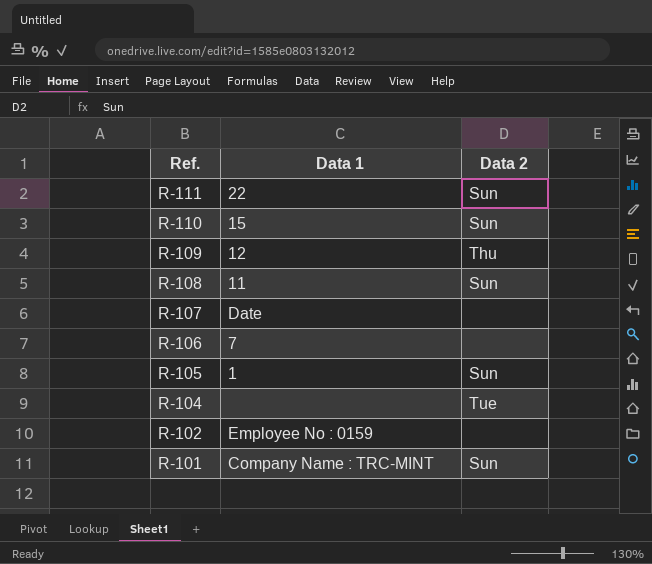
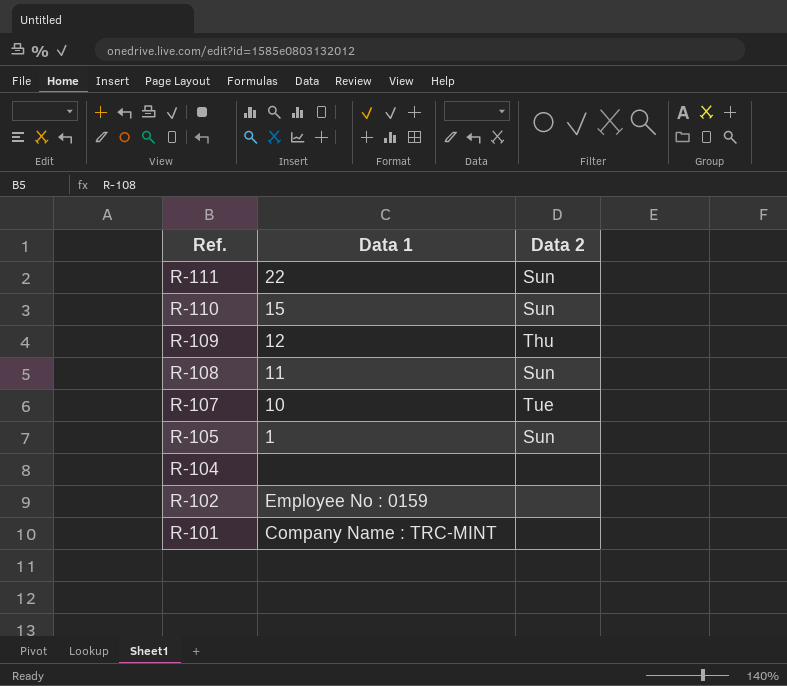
row R-106: 7 | none -> none
R-107 | Data 1: Date -> 10
R-107 | Data 2: none -> Tue
R-104 | Data 2: Tue -> none
R-101 | Data 2: Sun -> none

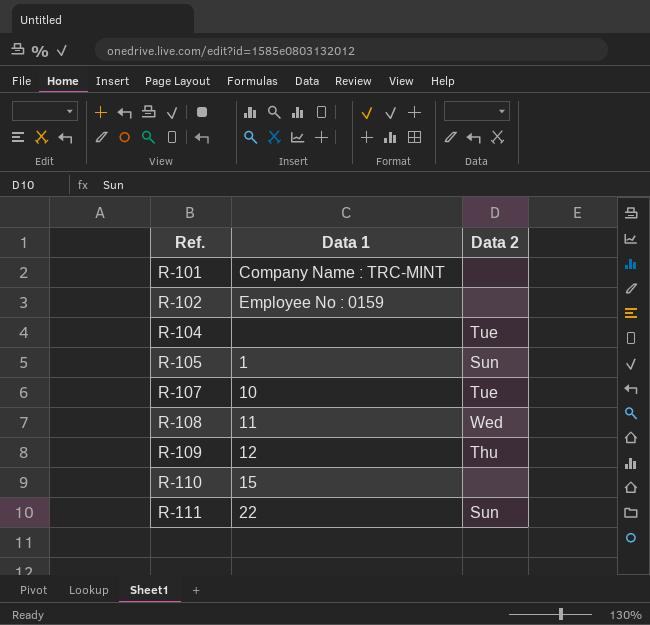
row order: Ref. descending -> Ref. ascending
R-104 | Data 2: none -> Tue
R-108 | Data 2: Sun -> Wed
R-110 | Data 2: Sun -> none

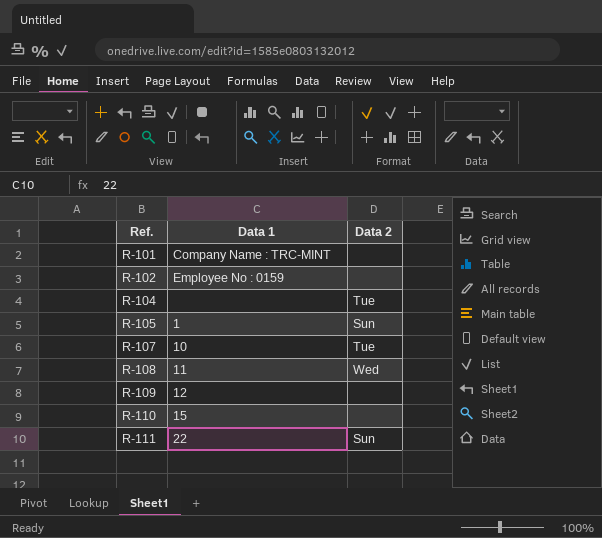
R-109 | Data 2: Thu -> none

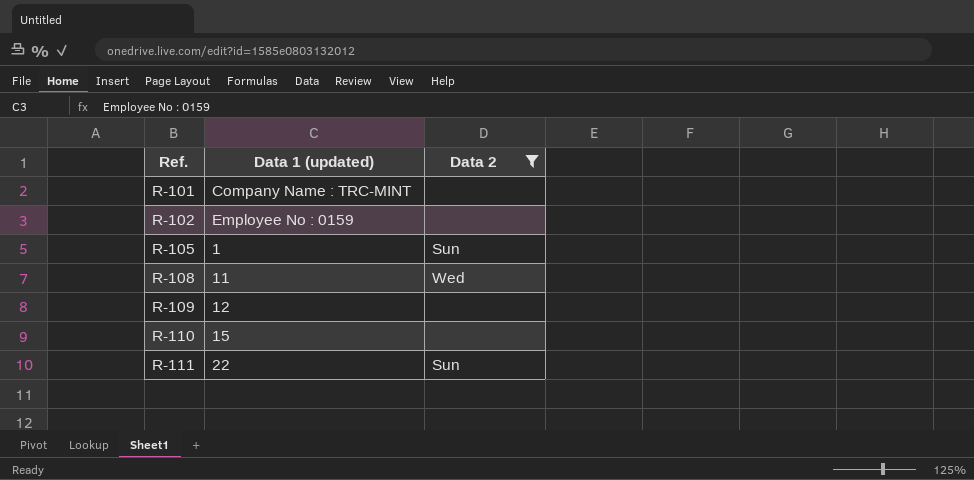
filter: none -> Data 2 != Tue
column name: Data 1 -> Data 1 (updated)

